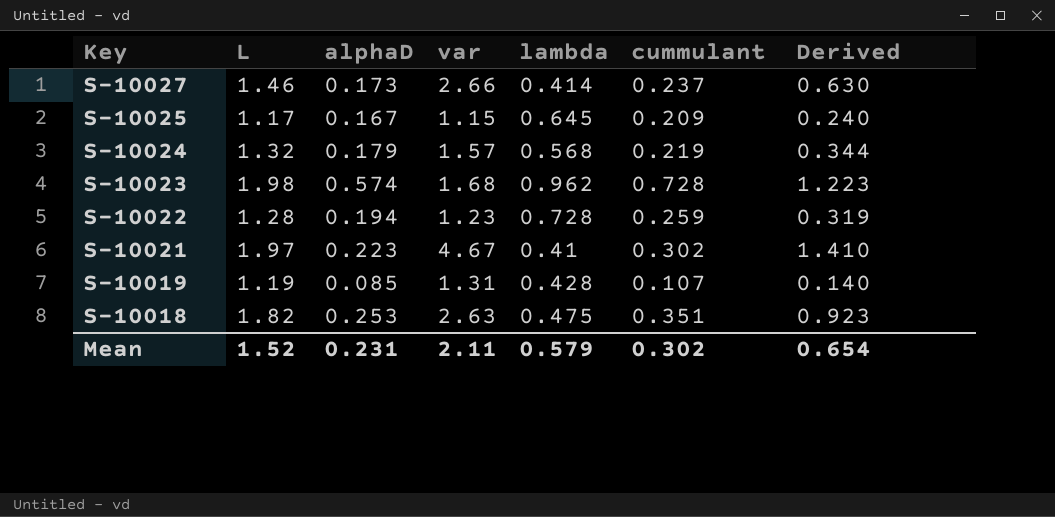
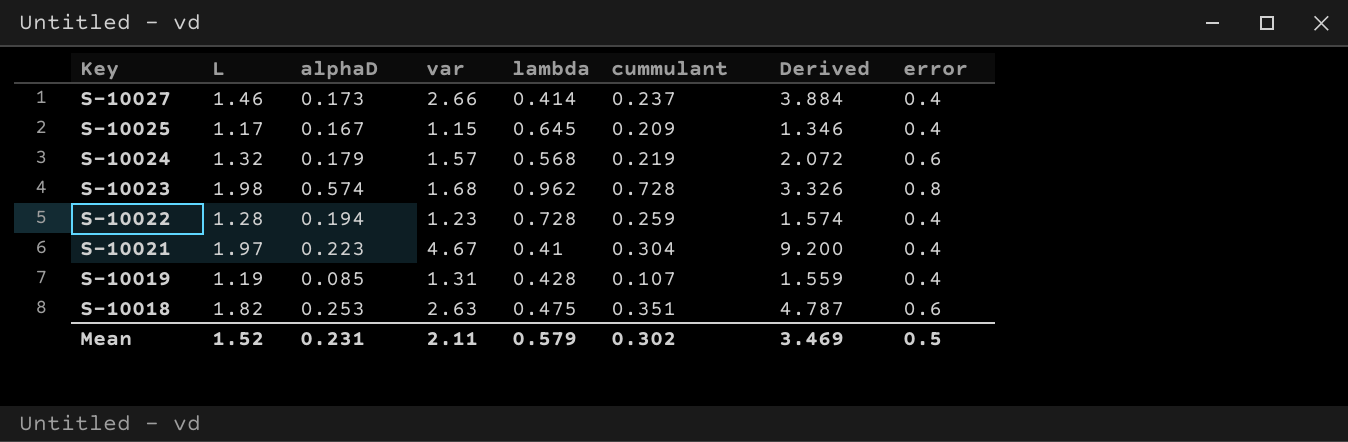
column Derived | formula: [var] * [cummulant] -> [L] * [var]
column error | position: none -> 8
S-10021 | cummulant: 0.302 -> 0.304
Mean | Derived: 0.654 -> 3.469

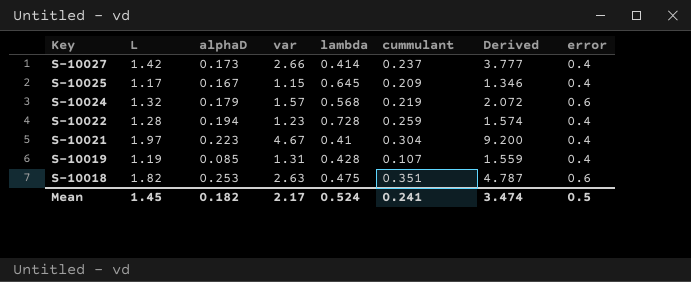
row S-10023: 1.98 | 0.574 | 1.68 | 0.962 | 0.728 | 3.326 | 0.8 -> none
S-10027 | L: 1.46 -> 1.42
S-10027 | Derived: 3.884 -> 3.777
Mean | L: 1.52 -> 1.45
Mean | alphaD: 0.231 -> 0.182
Mean | var: 2.11 -> 2.17
Mean | lambda: 0.579 -> 0.524
Mean | cummulant: 0.302 -> 0.241
Mean | Derived: 3.469 -> 3.474

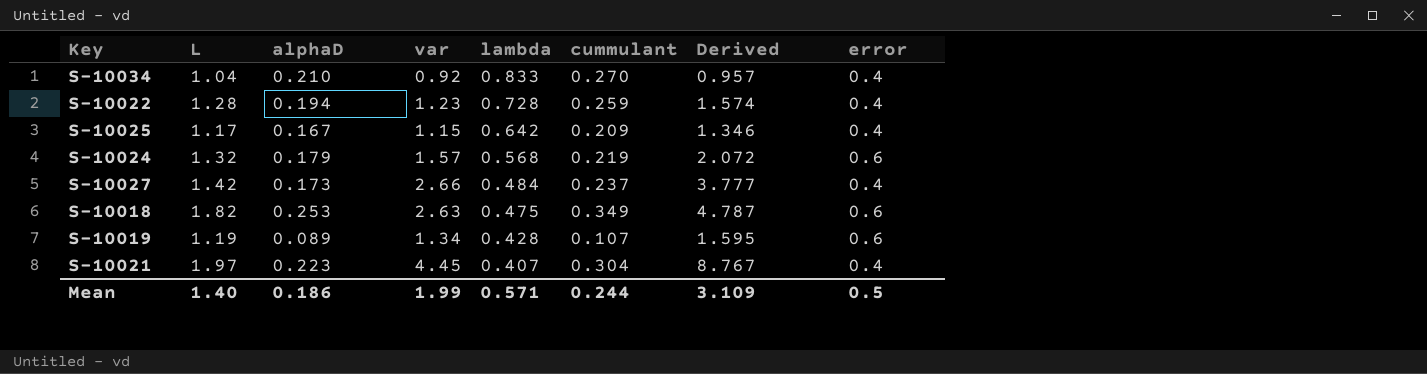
row order: Key descending -> lambda descending
row S-10034: none -> 1.04 | 0.210 | 0.92 | 0.833 | 0.270 | 0.957 | 0.4
S-10025 | lambda: 0.645 -> 0.642
S-10027 | lambda: 0.414 -> 0.484
S-10018 | cummulant: 0.351 -> 0.349
S-10019 | alphaD: 0.085 -> 0.089
S-10019 | var: 1.31 -> 1.34
S-10019 | Derived: 1.559 -> 1.595
S-10019 | error: 0.4 -> 0.6
S-10021 | var: 4.67 -> 4.45
S-10021 | lambda: 0.41 -> 0.407
S-10021 | Derived: 9.200 -> 8.767
Mean | L: 1.45 -> 1.40
Mean | alphaD: 0.182 -> 0.186
Mean | var: 2.17 -> 1.99
Mean | lambda: 0.524 -> 0.571
Mean | cummulant: 0.241 -> 0.244
Mean | Derived: 3.474 -> 3.109

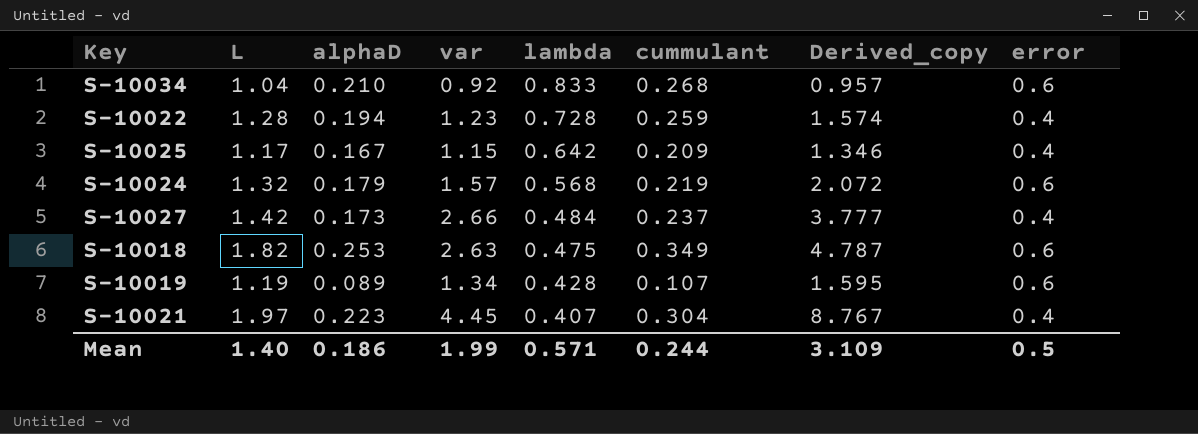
column name: Derived -> Derived_copy
S-10034 | cummulant: 0.270 -> 0.268
S-10034 | error: 0.4 -> 0.6

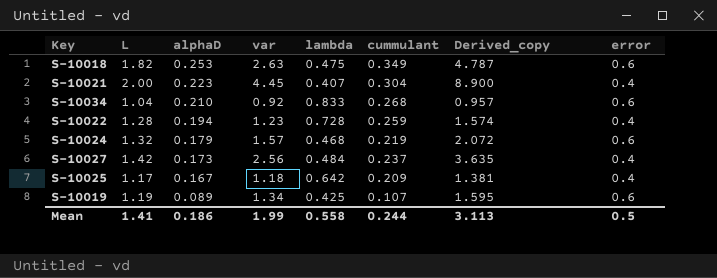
row order: lambda descending -> alphaD descending
S-10021 | L: 1.97 -> 2.00
S-10021 | Derived_copy: 8.767 -> 8.900
S-10024 | lambda: 0.568 -> 0.468
S-10027 | var: 2.66 -> 2.56
S-10027 | Derived_copy: 3.777 -> 3.635
S-10025 | var: 1.15 -> 1.18
S-10025 | Derived_copy: 1.346 -> 1.381
S-10019 | lambda: 0.428 -> 0.425
Mean | L: 1.40 -> 1.41
Mean | lambda: 0.571 -> 0.558
Mean | Derived_copy: 3.109 -> 3.113

